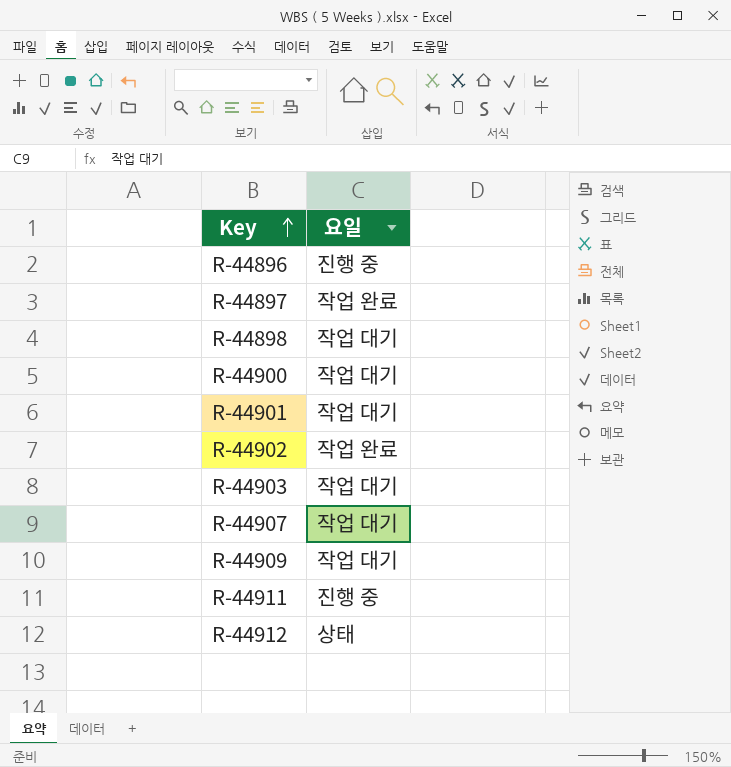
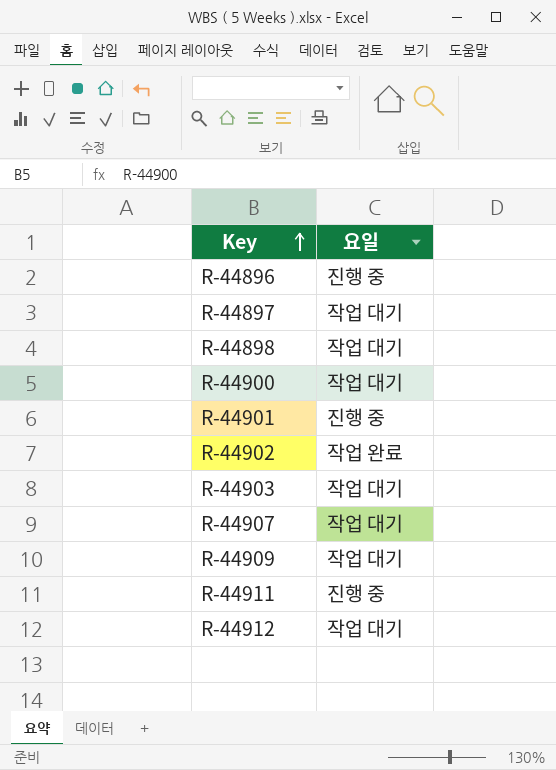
R-44897 | 요일: 작업 완료 -> 작업 대기
R-44901 | 요일: 작업 대기 -> 진행 중
R-44912 | 요일: 상태 -> 작업 대기

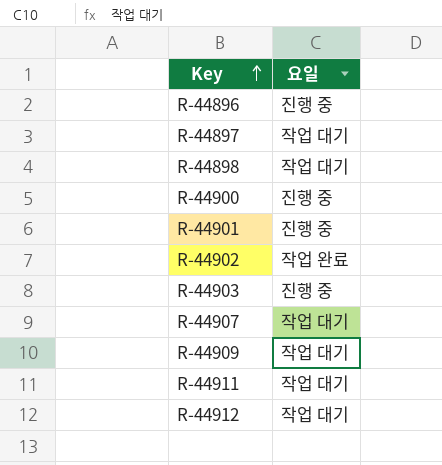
R-44900 | 요일: 작업 대기 -> 진행 중
R-44903 | 요일: 작업 대기 -> 진행 중
R-44911 | 요일: 진행 중 -> 작업 대기

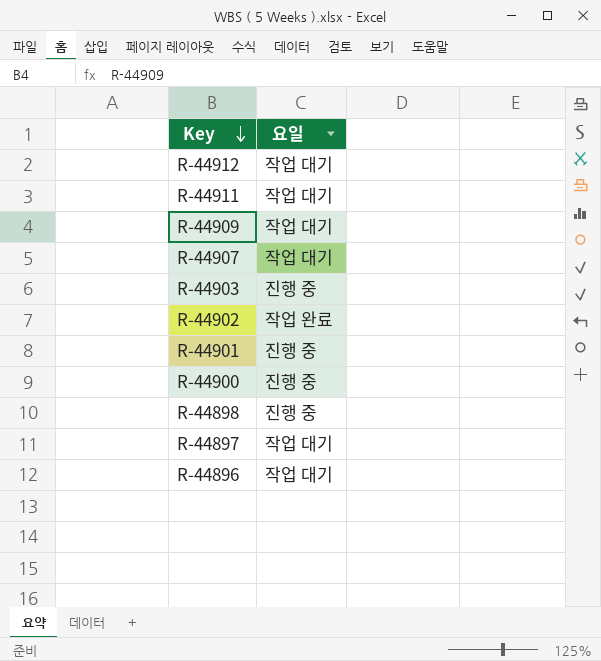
row order: Key ascending -> Key descending
R-44898 | 요일: 작업 대기 -> 진행 중
R-44896 | 요일: 진행 중 -> 작업 대기

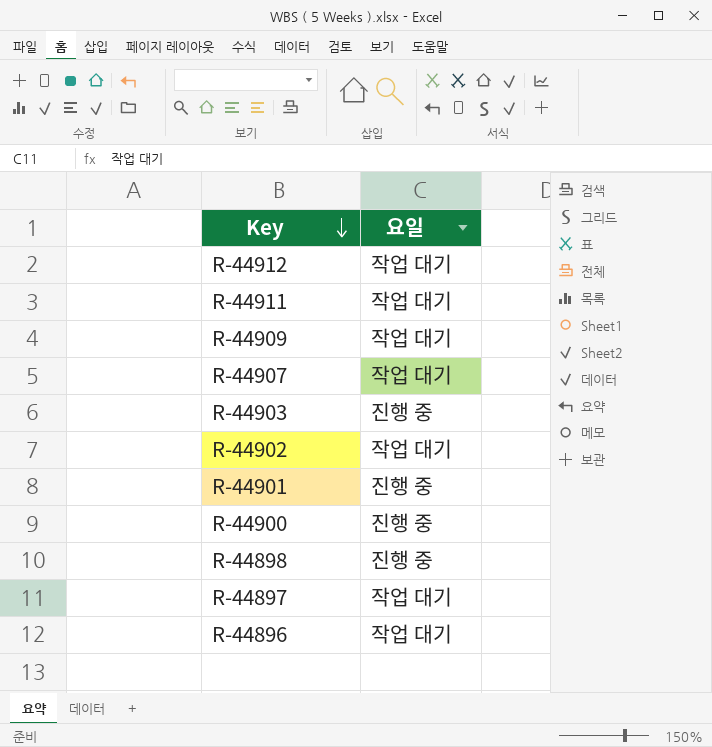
R-44902 | 요일: 작업 완료 -> 작업 대기

